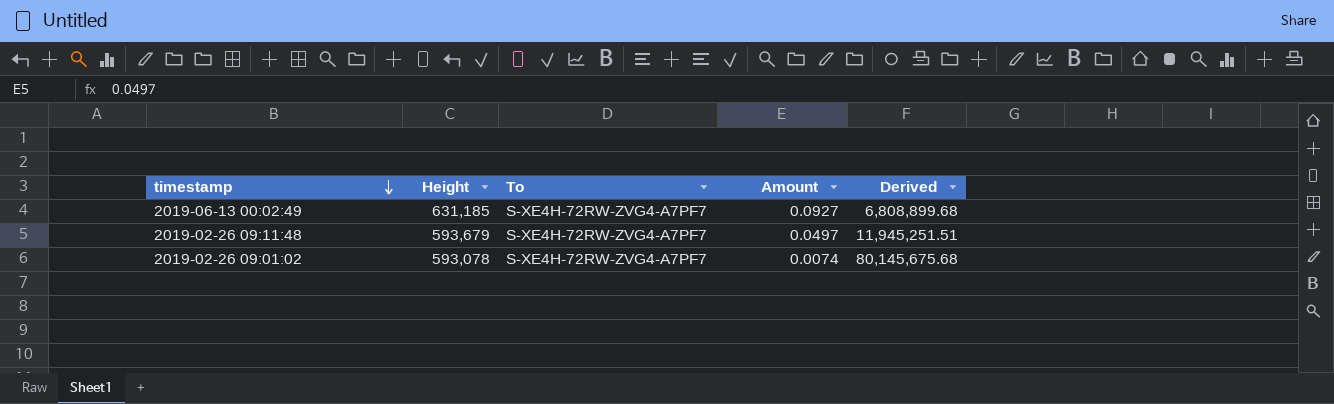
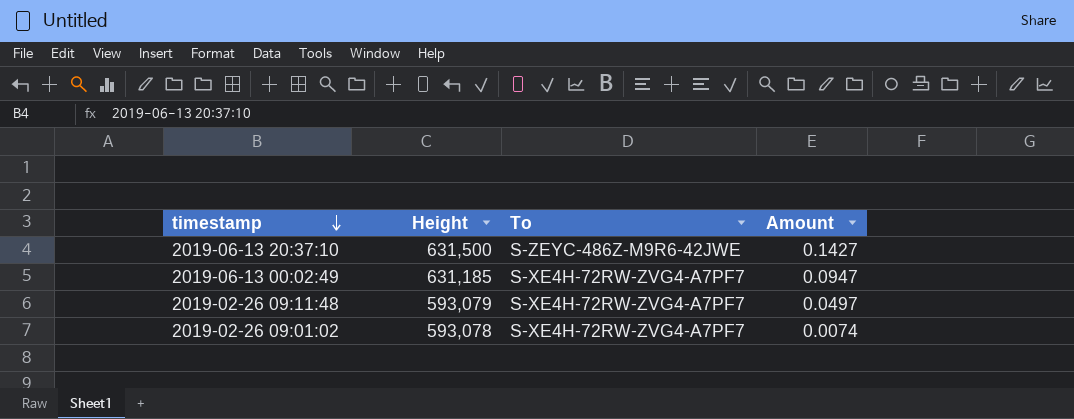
column Derived | formula: [Height] / [Amount] -> none
row 2019-06-13 20:37:10: none -> 631,500 | S-ZEYC-486Z-M9R6-42JWE | 0.1427
2019-06-13 00:02:49 | Amount: 0.0927 -> 0.0947
2019-02-26 09:11:48 | Height: 593,679 -> 593,079

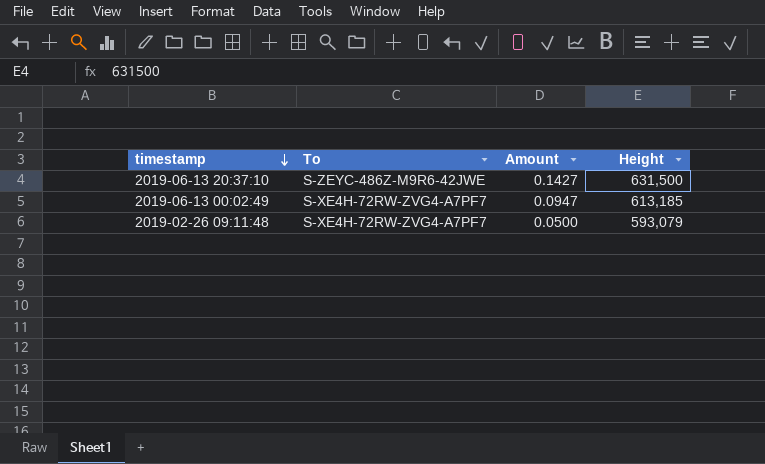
column Height | position: 2 -> 4
row 2019-02-26 09:01:02: 593,078 | S-XE4H-72RW-ZVG4-A7PF7 | 0.0074 -> none
2019-06-13 00:02:49 | Height: 631,185 -> 613,185
2019-02-26 09:11:48 | Amount: 0.0497 -> 0.0500

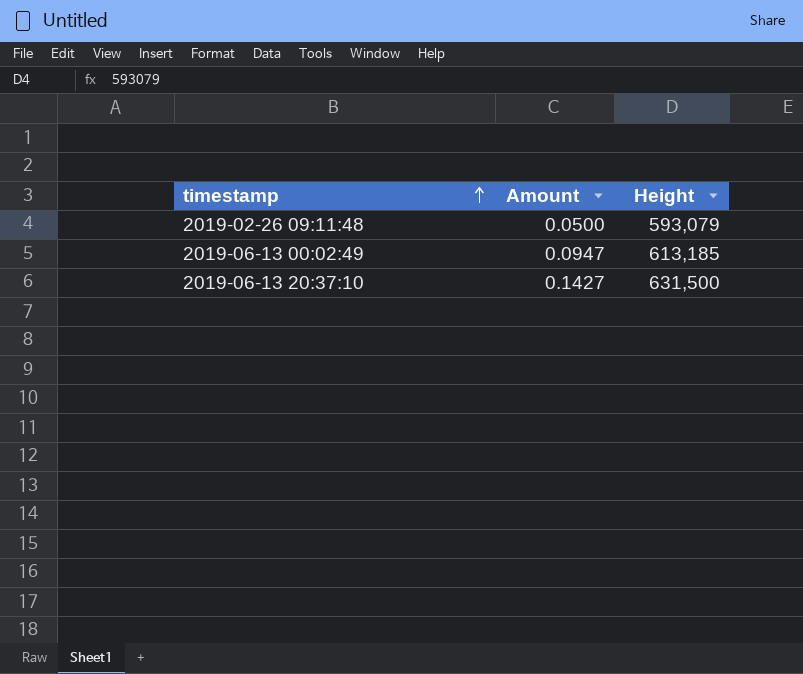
row order: timestamp descending -> timestamp ascending
column To | position: 2 -> none

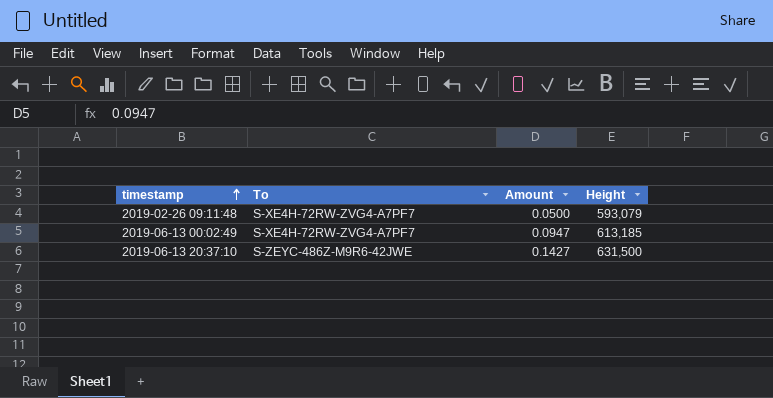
column To | position: none -> 2

